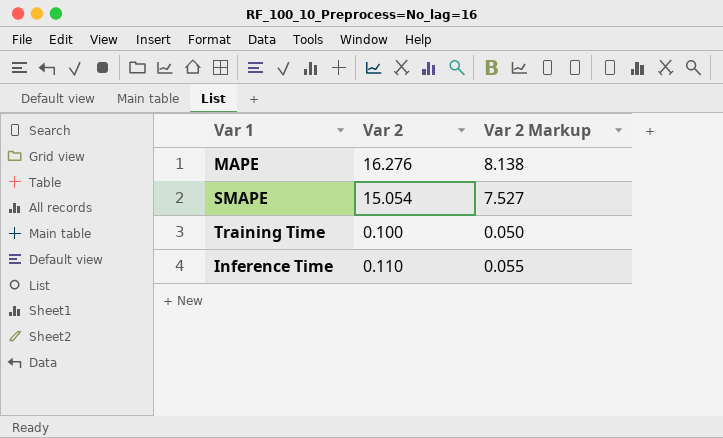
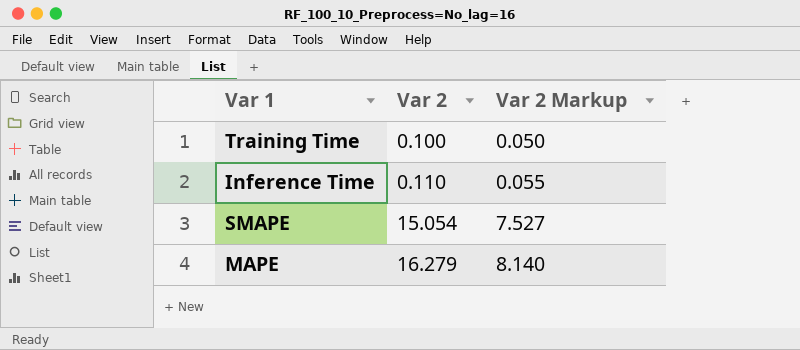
row order: none -> Var 2 ascending
MAPE | Var 2: 16.276 -> 16.279
MAPE | Var 2 Markup: 8.138 -> 8.140

